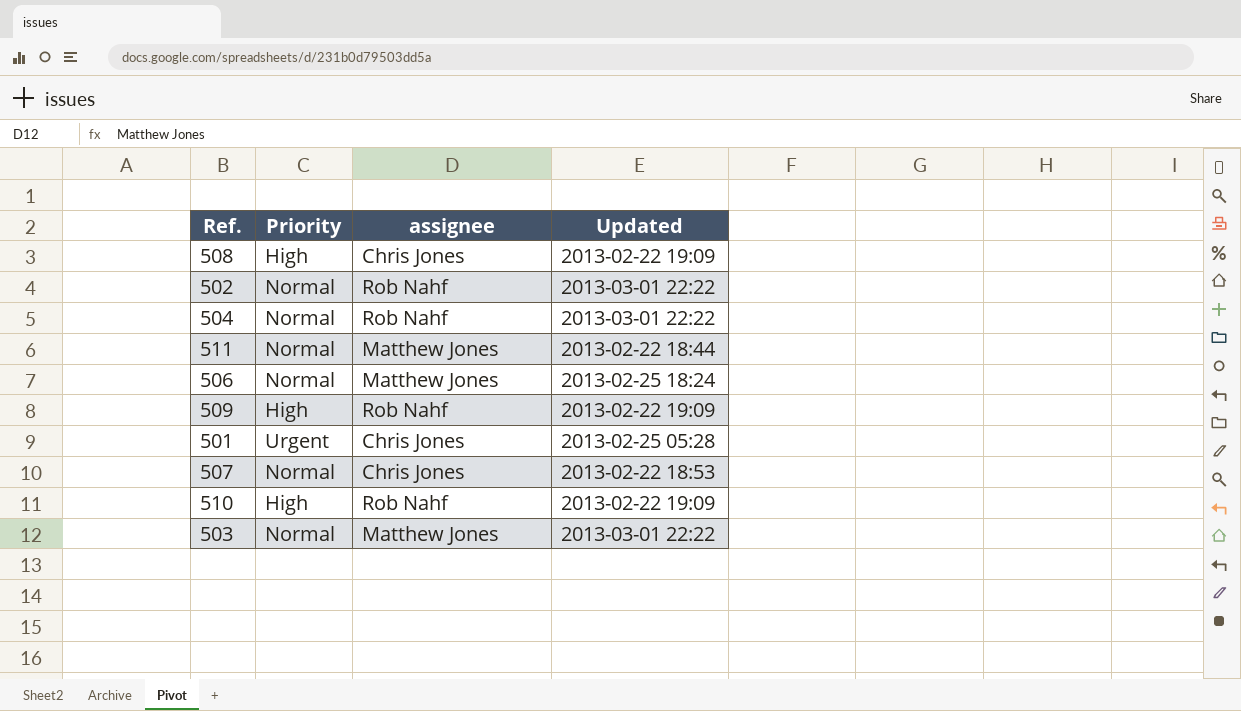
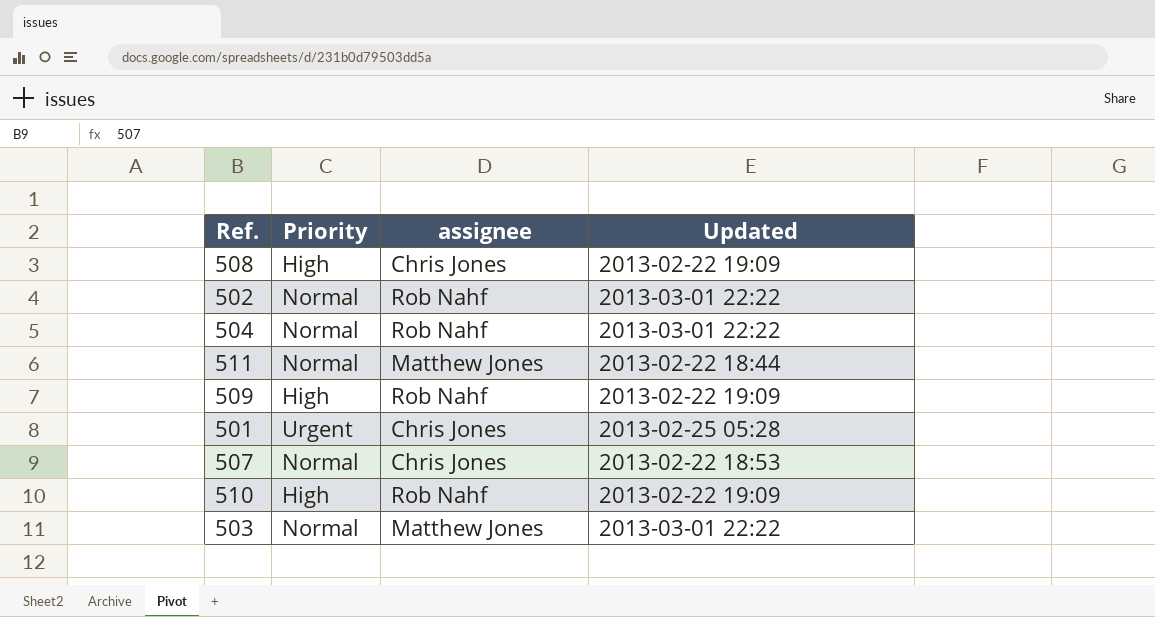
row 506: Normal | Matthew Jones | 2013-02-25 18:24 -> none

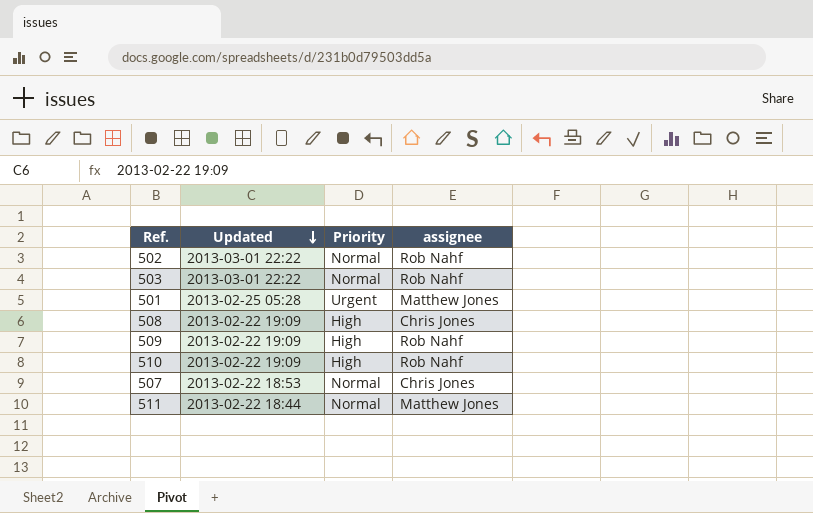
row order: none -> Updated descending
column Updated | position: 4 -> 2
row 504: Normal | Rob Nahf | 2013-03-01 22:22 -> none
503 | assignee: Matthew Jones -> Rob Nahf
501 | assignee: Chris Jones -> Matthew Jones

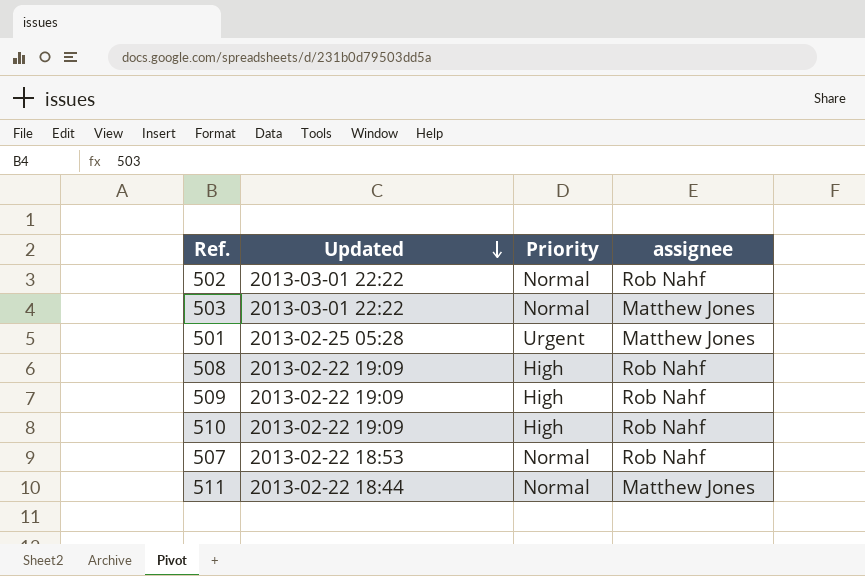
503 | assignee: Rob Nahf -> Matthew Jones
508 | assignee: Chris Jones -> Rob Nahf
507 | assignee: Chris Jones -> Rob Nahf

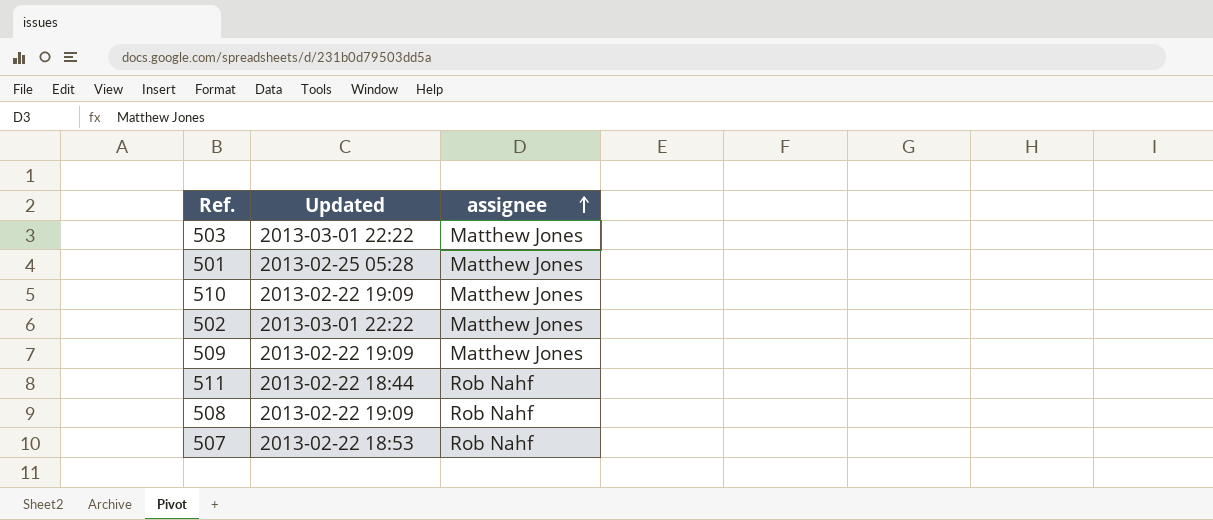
row order: Updated descending -> assignee ascending
column Priority | position: 3 -> none
510 | assignee: Rob Nahf -> Matthew Jones
502 | assignee: Rob Nahf -> Matthew Jones
509 | assignee: Rob Nahf -> Matthew Jones
511 | assignee: Matthew Jones -> Rob Nahf

